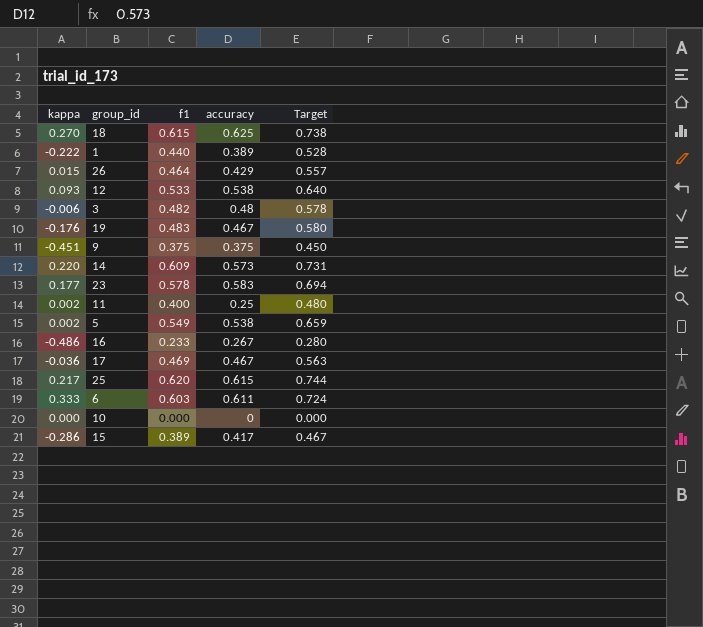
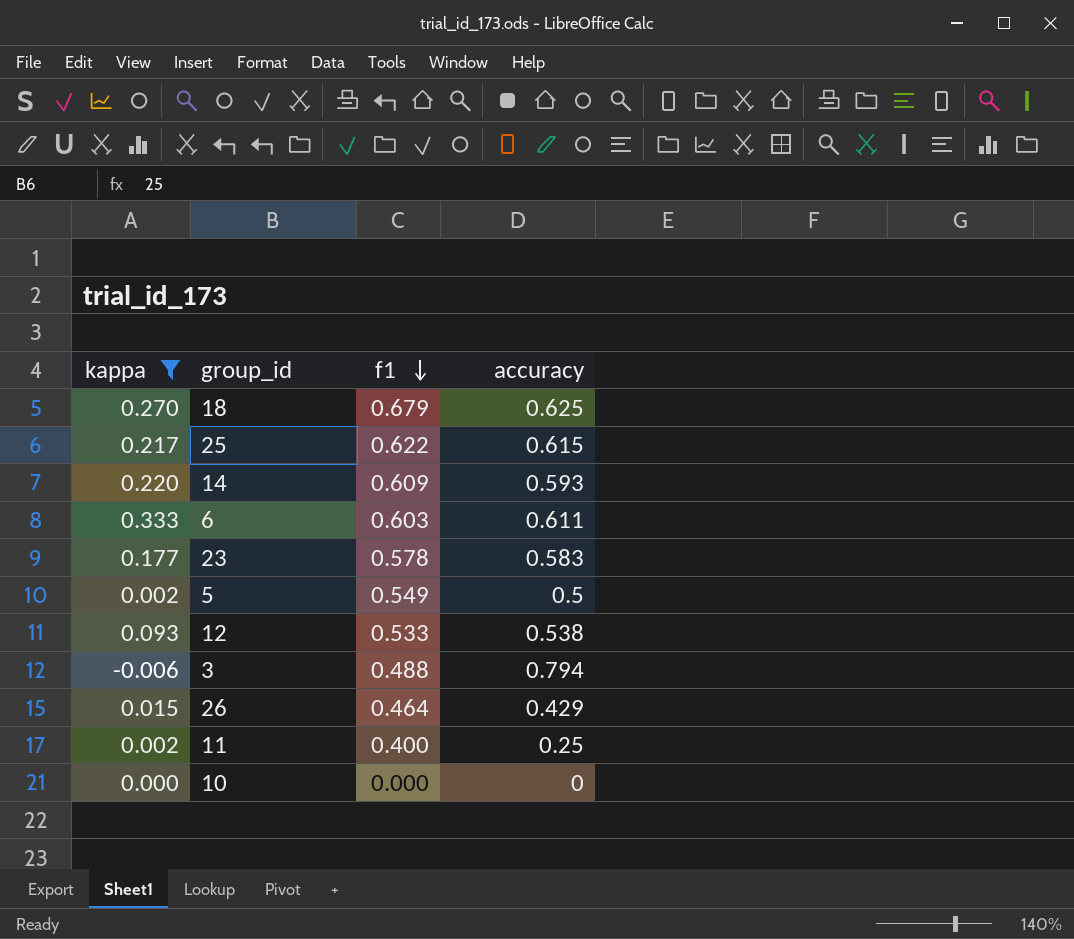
filter: none -> kappa >= -0.006
row order: none -> f1 descending
column Target | formula: [f1] * 1.2 -> none
18 | f1: 0.615 -> 0.679
25 | f1: 0.620 -> 0.622
14 | accuracy: 0.573 -> 0.593
5 | accuracy: 0.538 -> 0.5
3 | f1: 0.482 -> 0.488
3 | accuracy: 0.48 -> 0.794

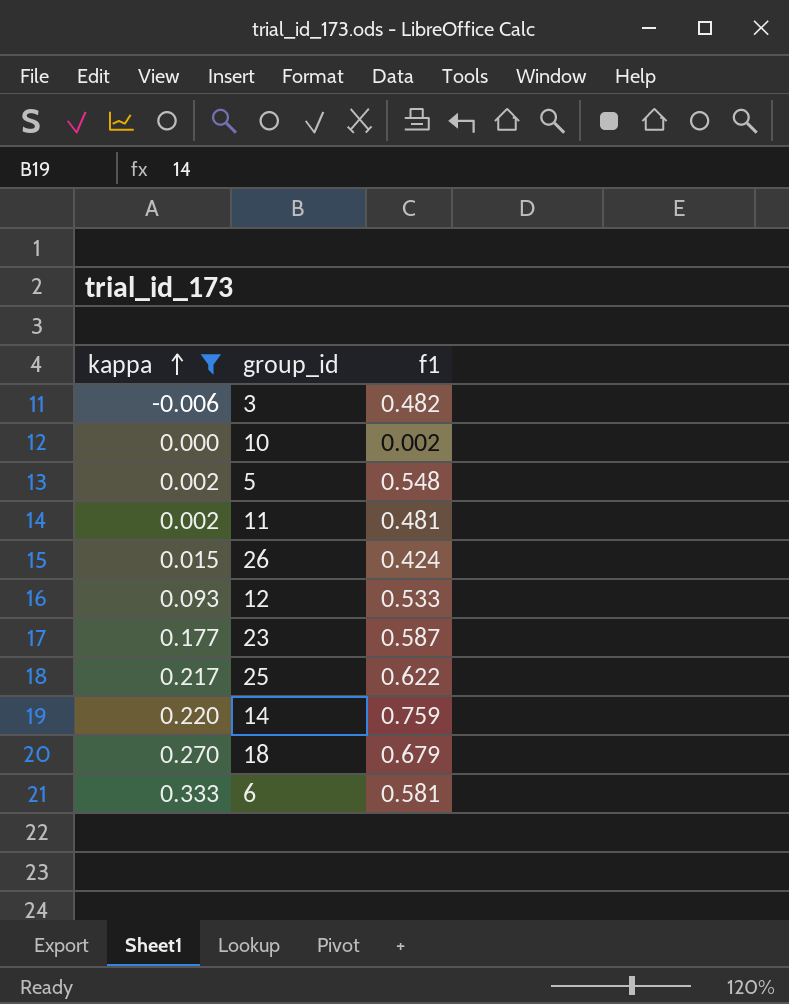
row order: f1 descending -> kappa ascending
column accuracy | position: 4 -> none
3 | f1: 0.488 -> 0.482
10 | f1: 0.000 -> 0.002
5 | f1: 0.549 -> 0.548
11 | f1: 0.400 -> 0.481
26 | f1: 0.464 -> 0.424
23 | f1: 0.578 -> 0.587
14 | f1: 0.609 -> 0.759
6 | f1: 0.603 -> 0.581

